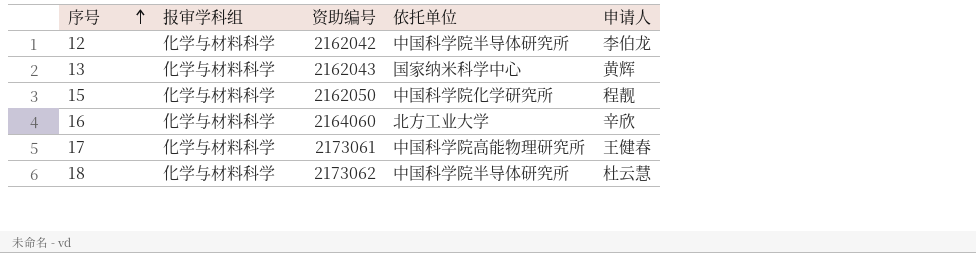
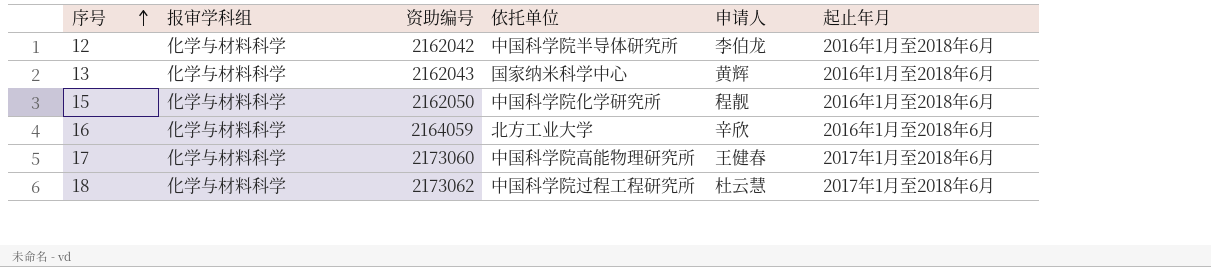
column 起止年月 | position: none -> 6
16 | 资助编号: 2164060 -> 2164059
17 | 资助编号: 2173061 -> 2173060
18 | 依托单位: 中国科学院半导体研究所 -> 中国科学院过程工程研究所

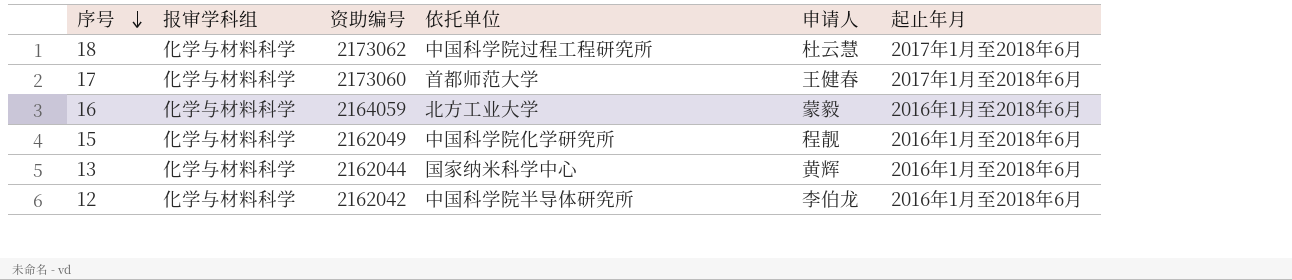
row order: 序号 ascending -> 序号 descending
17 | 依托单位: 中国科学院高能物理研究所 -> 首都师范大学
16 | 申请人: 辛欣 -> 蒙毅
15 | 资助编号: 2162050 -> 2162049
13 | 资助编号: 2162043 -> 2162044

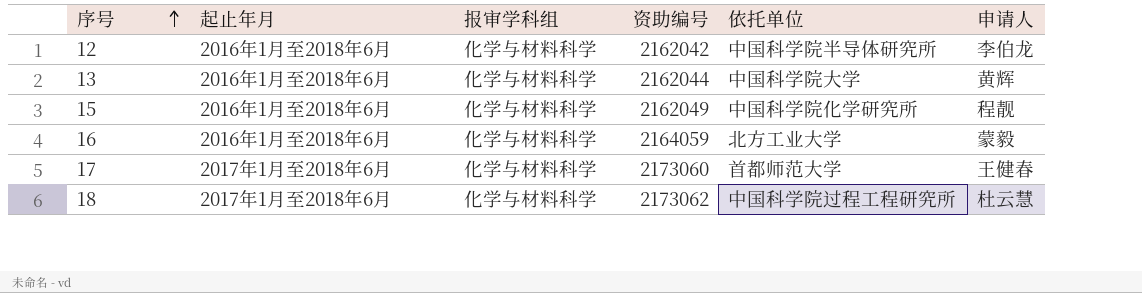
row order: 序号 descending -> 序号 ascending
column 起止年月 | position: 6 -> 2
13 | 依托单位: 国家纳米科学中心 -> 中国科学院大学

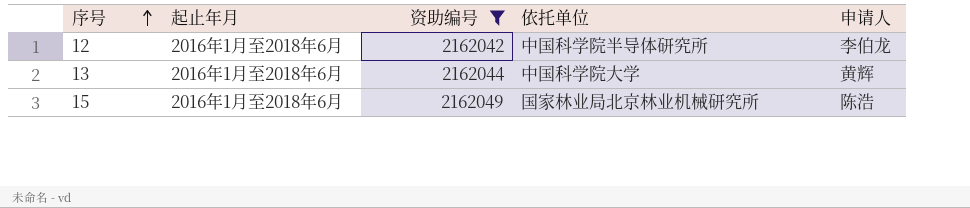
filter: none -> 资助编号 <= 2162049
column 报审学科组 | position: 3 -> none
15 | 依托单位: 中国科学院化学研究所 -> 国家林业局北京林业机械研究所
15 | 申请人: 程靓 -> 陈浩

